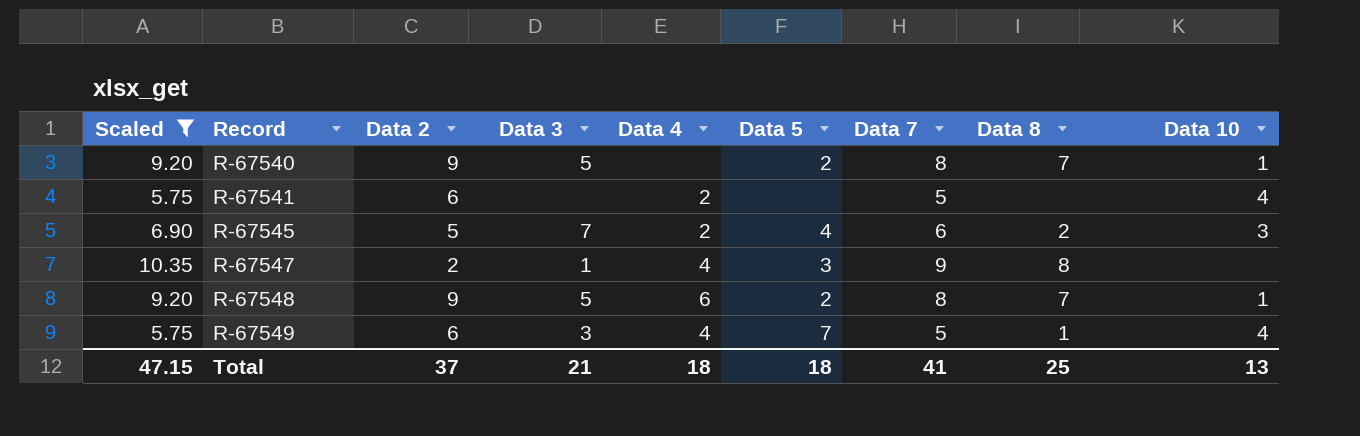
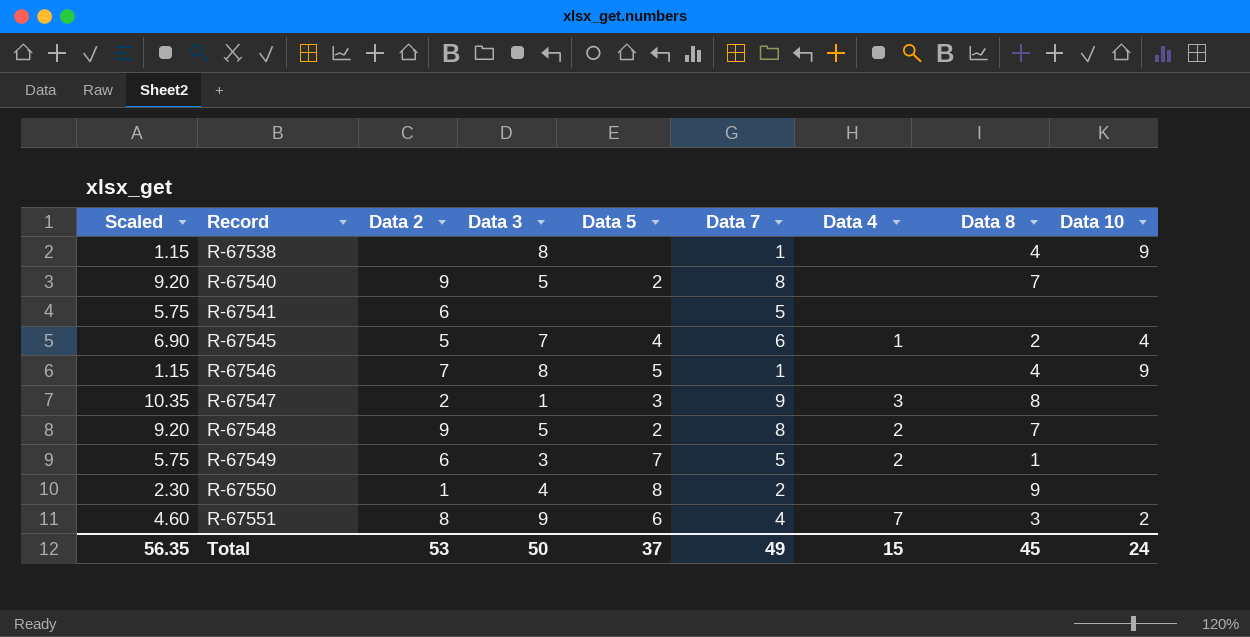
filter: Scaled >= 5.75 -> none
column Data 4 | position: 5 -> 7
R-67540 | Data 10: 1 -> none
R-67541 | Data 4: 2 -> none
R-67541 | Data 10: 4 -> none
R-67545 | Data 4: 2 -> 1
R-67545 | Data 10: 3 -> 4
R-67547 | Data 4: 4 -> 3
R-67548 | Data 4: 6 -> 2
R-67548 | Data 10: 1 -> none
R-67549 | Data 4: 4 -> 2
R-67549 | Data 10: 4 -> none
Total | Scaled: 47.15 -> 56.35
Total | Data 2: 37 -> 53
Total | Data 3: 21 -> 50
Total | Data 5: 18 -> 37
Total | Data 7: 41 -> 49
Total | Data 4: 18 -> 15
Total | Data 8: 25 -> 45
Total | Data 10: 13 -> 24

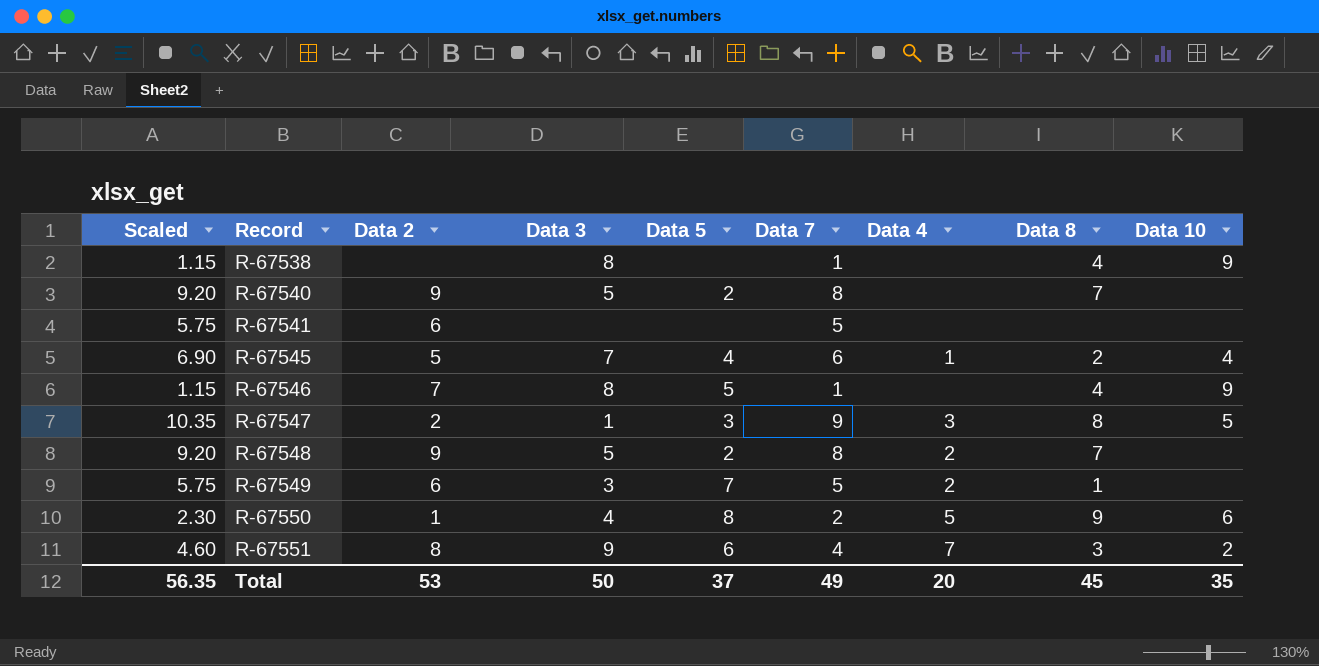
R-67547 | Data 10: none -> 5
R-67550 | Data 4: none -> 5
R-67550 | Data 10: none -> 6
Total | Data 4: 15 -> 20
Total | Data 10: 24 -> 35

